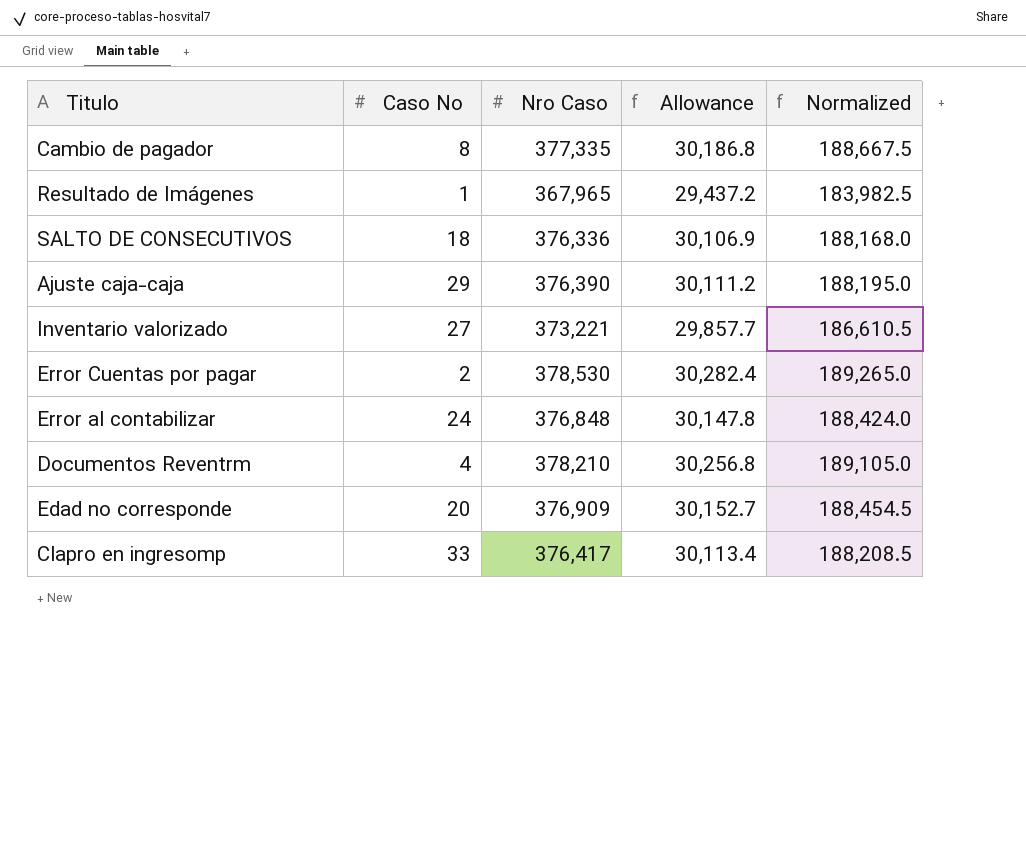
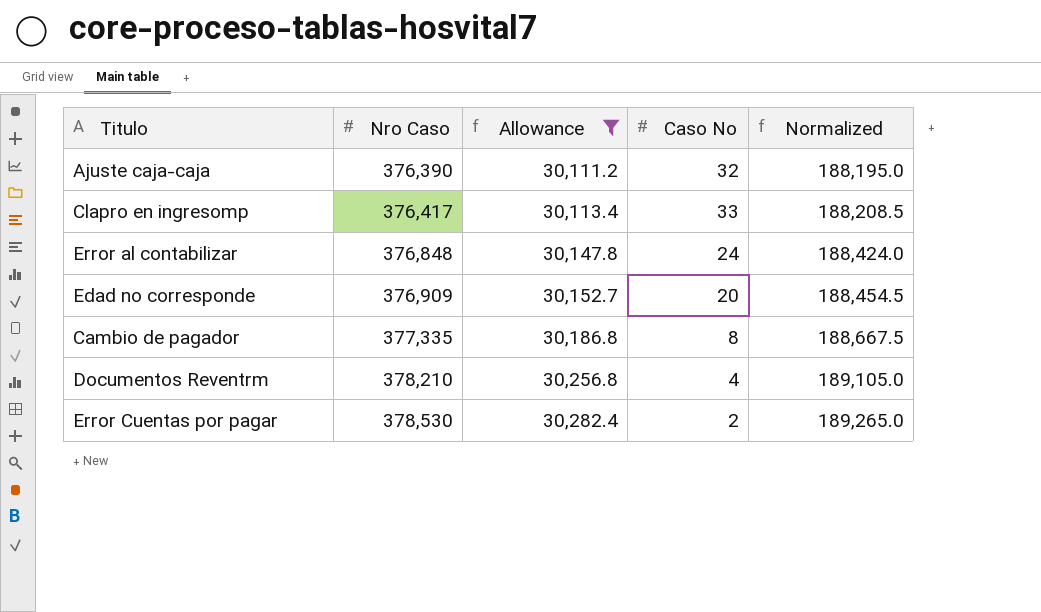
filter: none -> Allowance >= 30,111.2
row order: none -> Nro Caso ascending
column Caso No | position: 2 -> 4
Ajuste caja-caja | Caso No: 29 -> 32

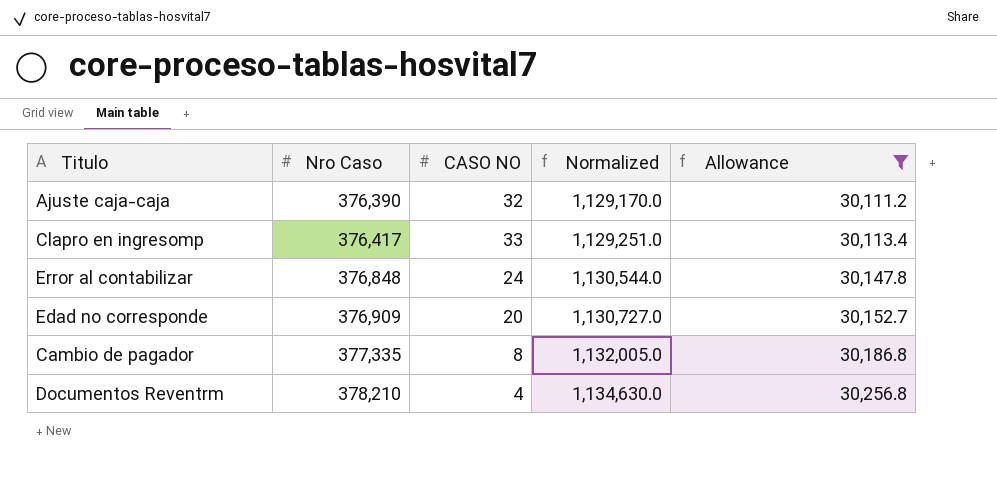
column name: Caso No -> CASO NO
column Normalized | formula: [Nro Caso] * 0.5 -> [Nro Caso] * 3
column Allowance | position: 3 -> 5
row Error Cuentas por pagar: 378,530 | 30,282.4 | 2 | 189,265.0 -> none

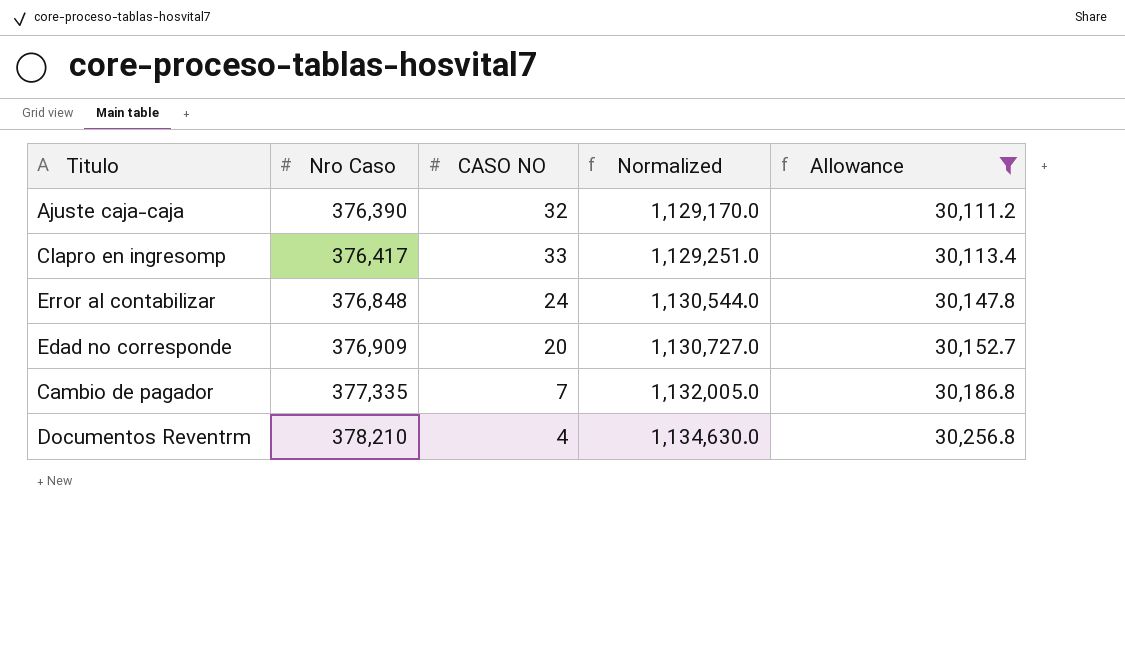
Cambio de pagador | CASO NO: 8 -> 7

